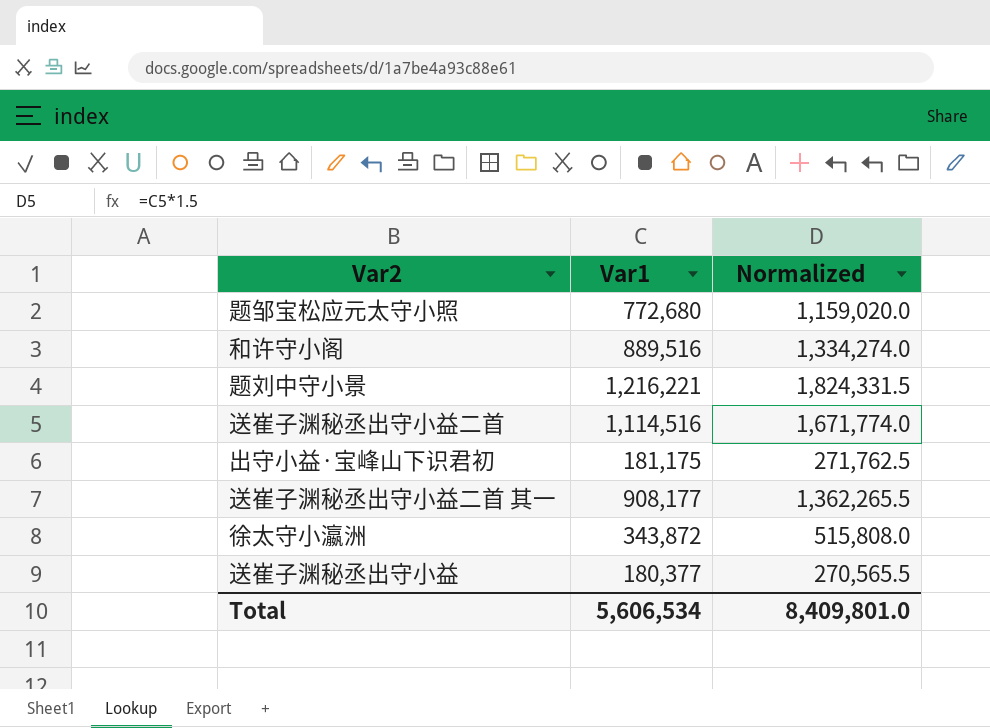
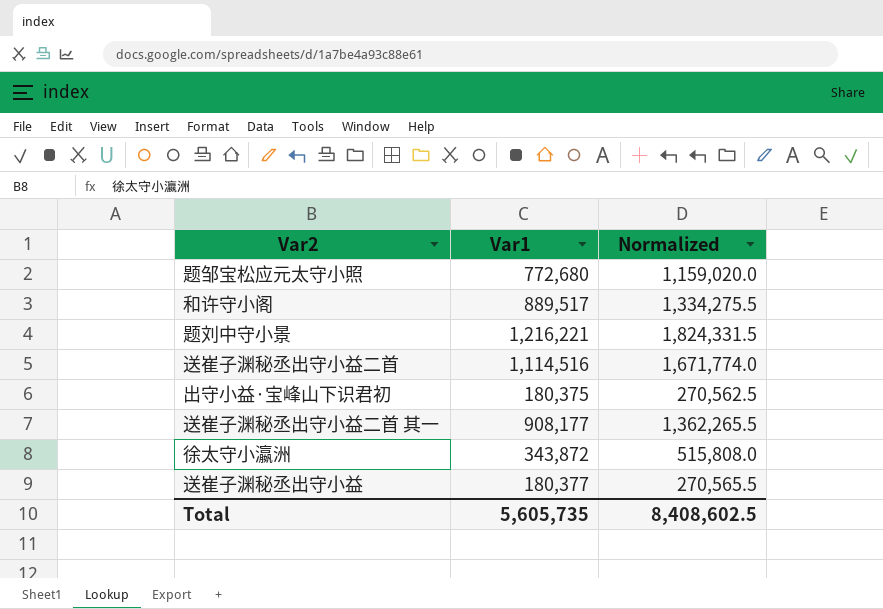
和许守小阁 | Var1: 889,516 -> 889,517
和许守小阁 | Normalized: 1,334,274.0 -> 1,334,275.5
出守小益·宝峰山下识君初 | Var1: 181,175 -> 180,375
出守小益·宝峰山下识君初 | Normalized: 271,762.5 -> 270,562.5
Total | Var1: 5,606,534 -> 5,605,735
Total | Normalized: 8,409,801.0 -> 8,408,602.5

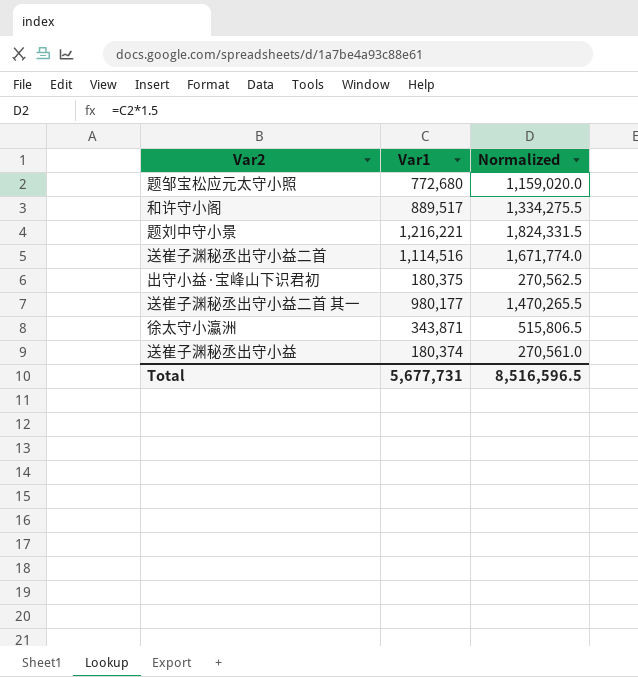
送崔子渊秘丞出守小益二首 其一 | Var1: 908,177 -> 980,177
送崔子渊秘丞出守小益二首 其一 | Normalized: 1,362,265.5 -> 1,470,265.5
徐太守小瀛洲 | Var1: 343,872 -> 343,871
徐太守小瀛洲 | Normalized: 515,808.0 -> 515,806.5
送崔子渊秘丞出守小益 | Var1: 180,377 -> 180,374
送崔子渊秘丞出守小益 | Normalized: 270,565.5 -> 270,561.0
Total | Var1: 5,605,735 -> 5,677,731
Total | Normalized: 8,408,602.5 -> 8,516,596.5

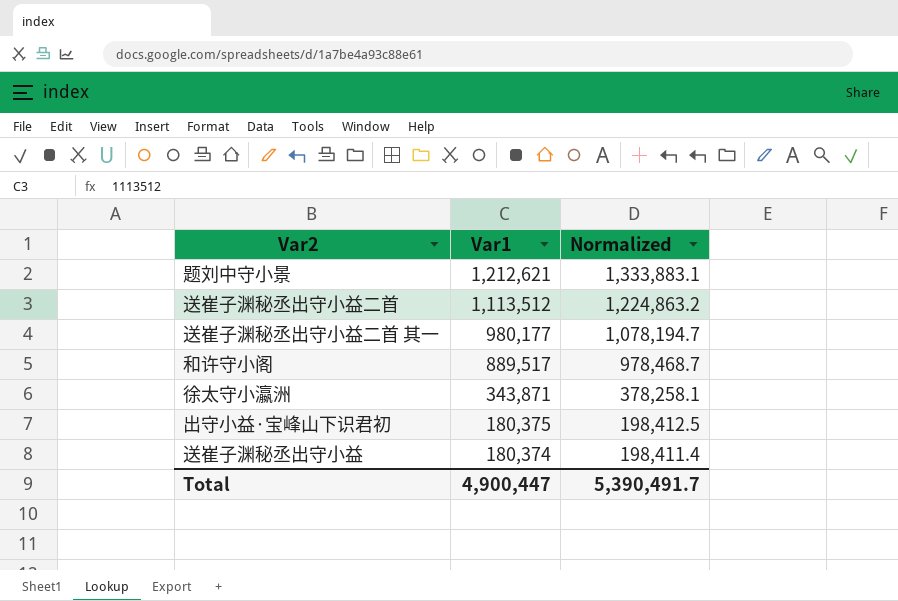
row order: none -> Var1 descending
column Normalized | formula: [Var1] * 1.5 -> [Var1] * 1.1
row 题邹宝松应元太守小照: 772,680 | 1,159,020.0 -> none
题刘中守小景 | Var1: 1,216,221 -> 1,212,621
送崔子渊秘丞出守小益二首 | Var1: 1,114,516 -> 1,113,512
Total | Var1: 5,677,731 -> 4,900,447
Total | Normalized: 8,516,596.5 -> 5,390,491.7

